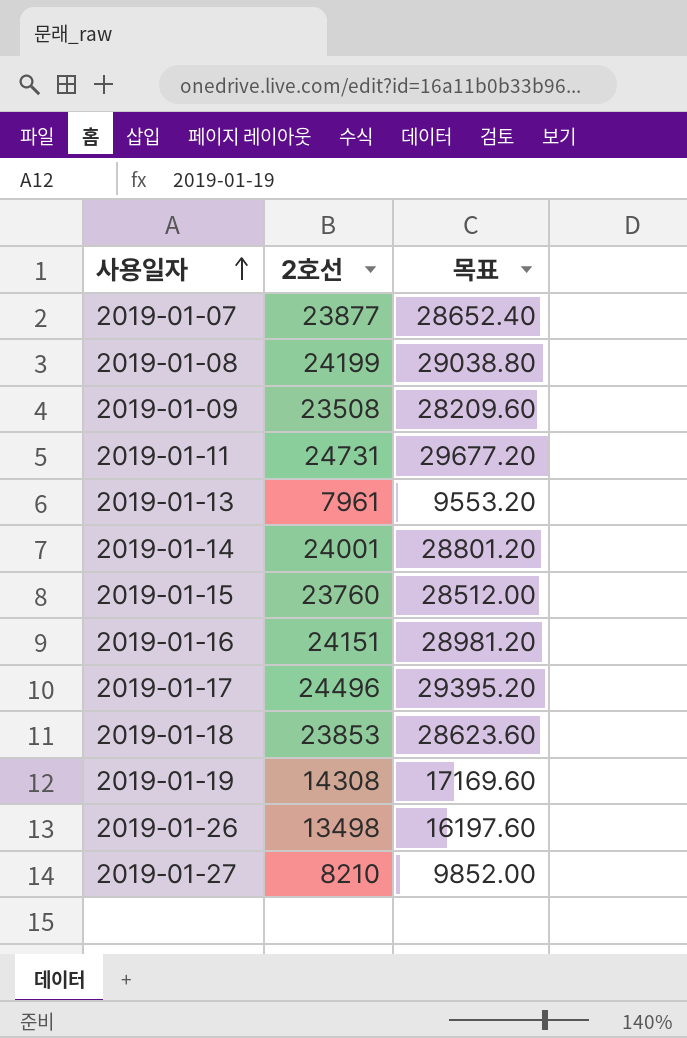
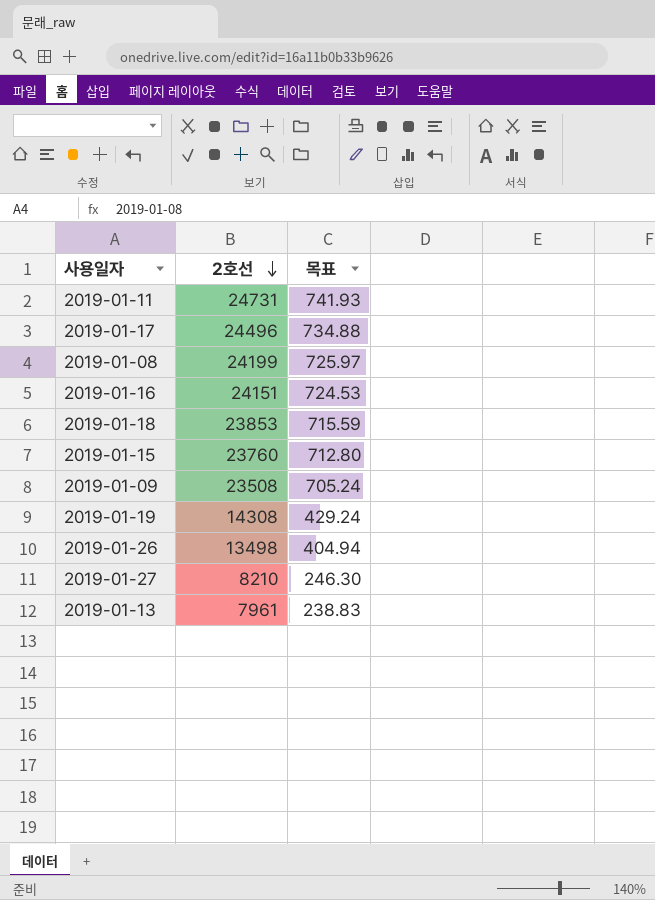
row order: 사용일자 ascending -> 2호선 descending
column 목표 | formula: [2호선] * 1.2 -> [2호선] * 0.03
row 2019-01-07: 23877 | 28652.40 -> none
row 2019-01-14: 24001 | 28801.20 -> none

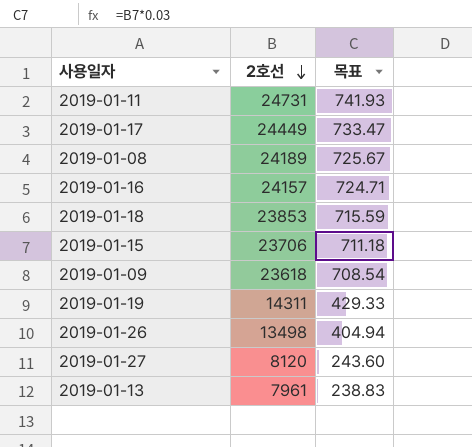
2019-01-17 | 2호선: 24496 -> 24449
2019-01-17 | 목표: 734.88 -> 733.47
2019-01-08 | 2호선: 24199 -> 24189
2019-01-08 | 목표: 725.97 -> 725.67
2019-01-16 | 2호선: 24151 -> 24157
2019-01-16 | 목표: 724.53 -> 724.71
2019-01-15 | 2호선: 23760 -> 23706
2019-01-15 | 목표: 712.80 -> 711.18
2019-01-09 | 2호선: 23508 -> 23618
2019-01-09 | 목표: 705.24 -> 708.54
2019-01-19 | 2호선: 14308 -> 14311
2019-01-19 | 목표: 429.24 -> 429.33
2019-01-27 | 2호선: 8210 -> 8120
2019-01-27 | 목표: 246.30 -> 243.60

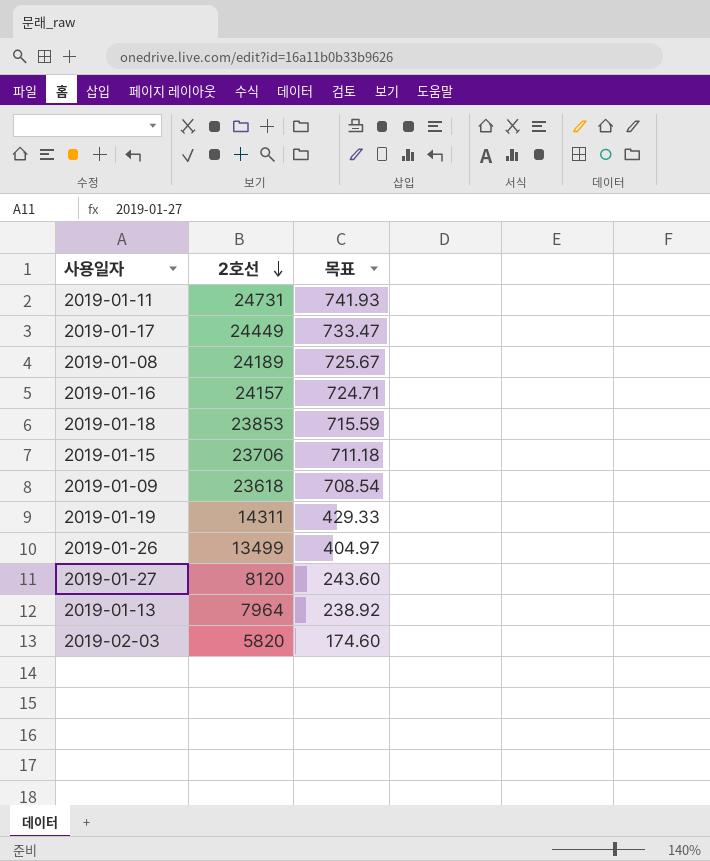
2019-01-26 | 2호선: 13498 -> 13499
2019-01-26 | 목표: 404.94 -> 404.97
2019-01-13 | 2호선: 7961 -> 7964
2019-01-13 | 목표: 238.83 -> 238.92
row 2019-02-03: none -> 5820 | 174.60

